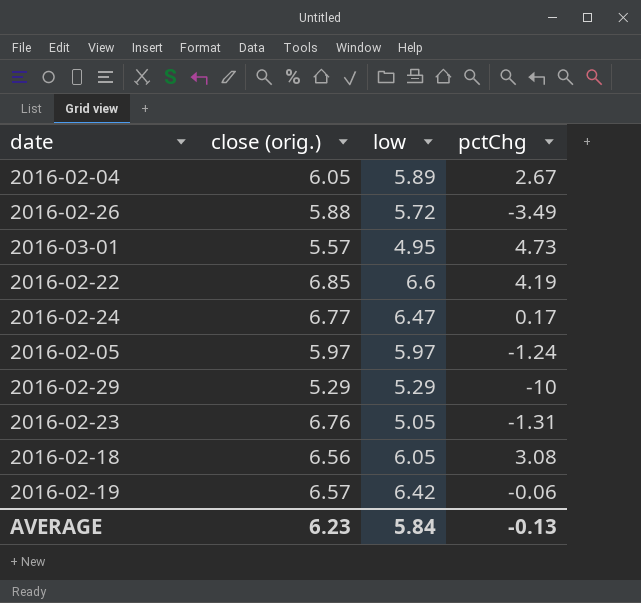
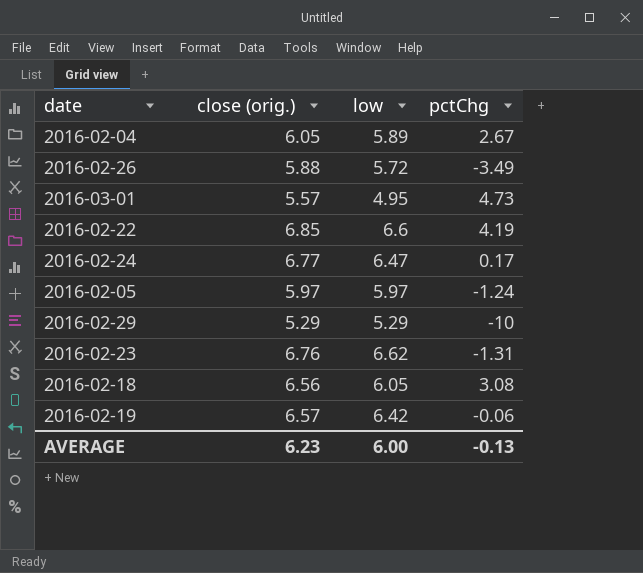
2016-02-23 | low: 5.05 -> 6.62
AVERAGE | low: 5.84 -> 6.00

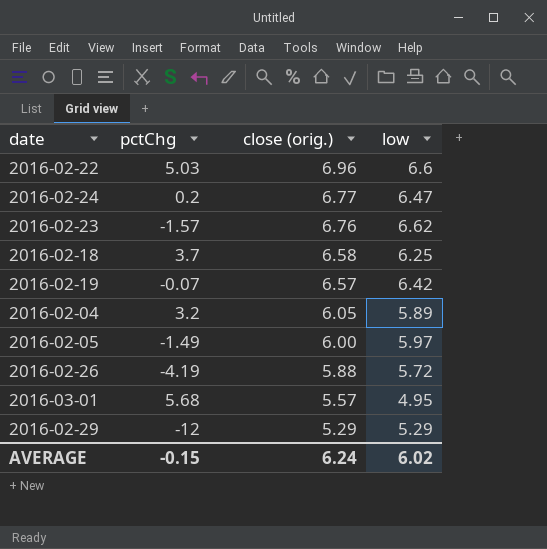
row order: none -> close (orig.) descending
column pctChg | position: 4 -> 2
2016-02-22 | pctChg: 4.19 -> 5.03
2016-02-22 | close (orig.): 6.85 -> 6.96
2016-02-24 | pctChg: 0.17 -> 0.2
2016-02-23 | pctChg: -1.31 -> -1.57
2016-02-18 | pctChg: 3.08 -> 3.7
2016-02-18 | close (orig.): 6.56 -> 6.58
2016-02-18 | low: 6.05 -> 6.25
2016-02-19 | pctChg: -0.06 -> -0.07
2016-02-04 | pctChg: 2.67 -> 3.2
2016-02-05 | pctChg: -1.24 -> -1.49
2016-02-05 | close (orig.): 5.97 -> 6.00
2016-02-26 | pctChg: -3.49 -> -4.19
2016-03-01 | pctChg: 4.73 -> 5.68
2016-02-29 | pctChg: -10 -> -12
AVERAGE | pctChg: -0.13 -> -0.15
AVERAGE | close (orig.): 6.23 -> 6.24
AVERAGE | low: 6.00 -> 6.02

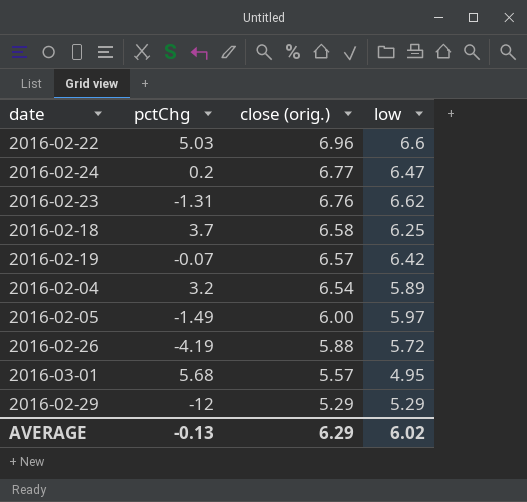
2016-02-23 | pctChg: -1.57 -> -1.31
2016-02-04 | close (orig.): 6.05 -> 6.54
AVERAGE | pctChg: -0.15 -> -0.13
AVERAGE | close (orig.): 6.24 -> 6.29

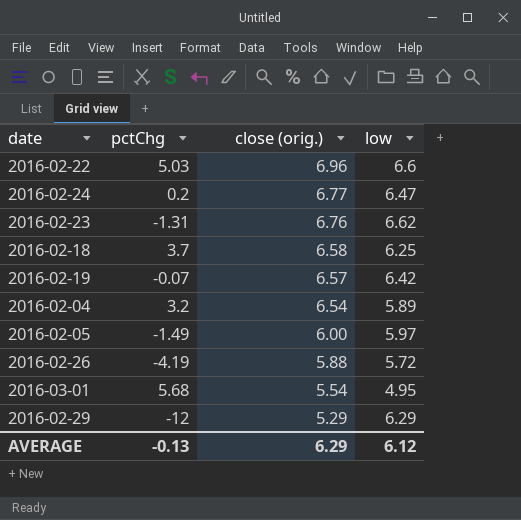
2016-03-01 | close (orig.): 5.57 -> 5.54
2016-02-29 | low: 5.29 -> 6.29
AVERAGE | low: 6.02 -> 6.12

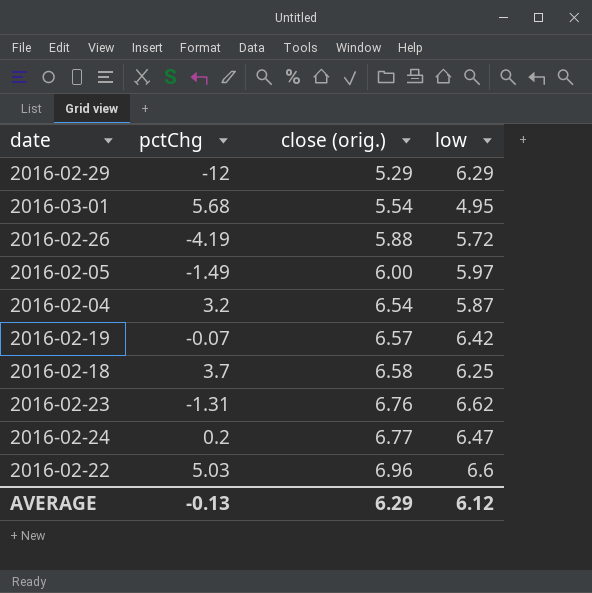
row order: close (orig.) descending -> close (orig.) ascending
2016-02-04 | low: 5.89 -> 5.87

